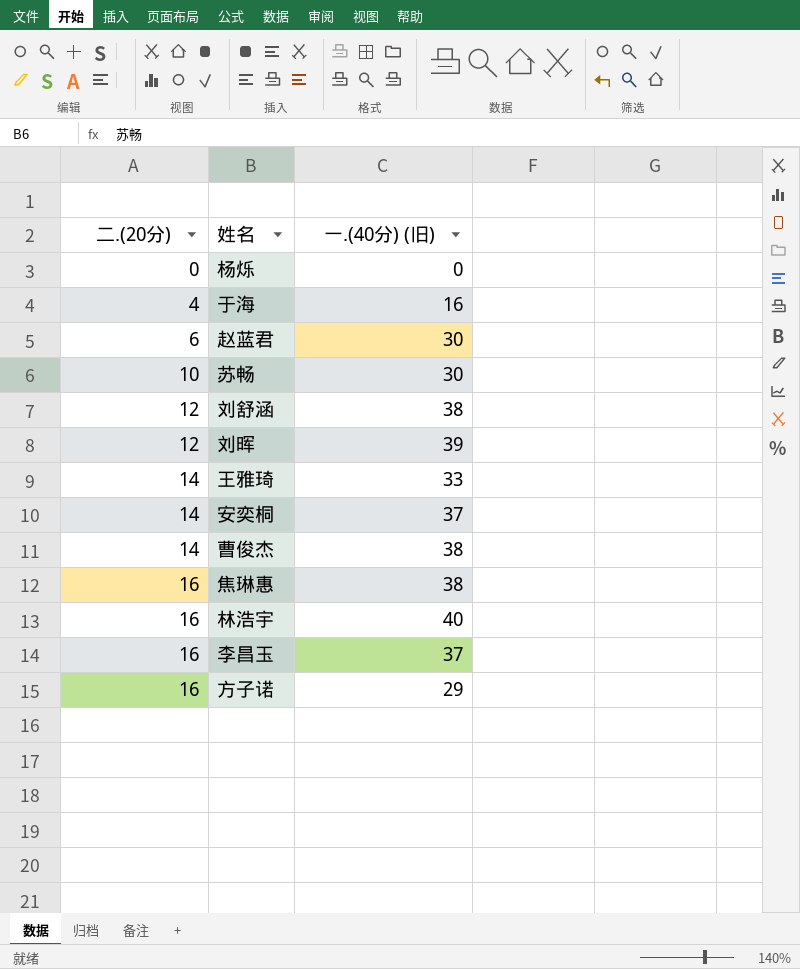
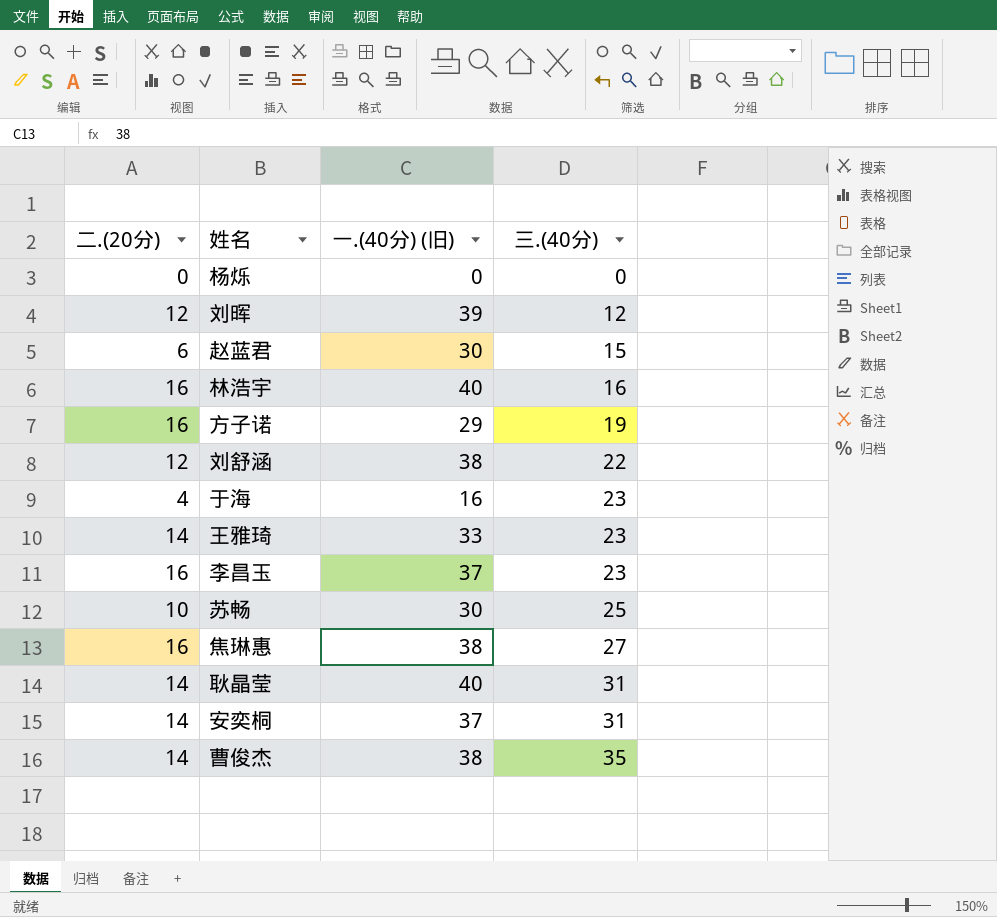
row order: 二.(20分) ascending -> 三.(40分) ascending
column 三.(40分) | position: none -> 4
row 耿晶莹: none -> 14 | 40 | 31

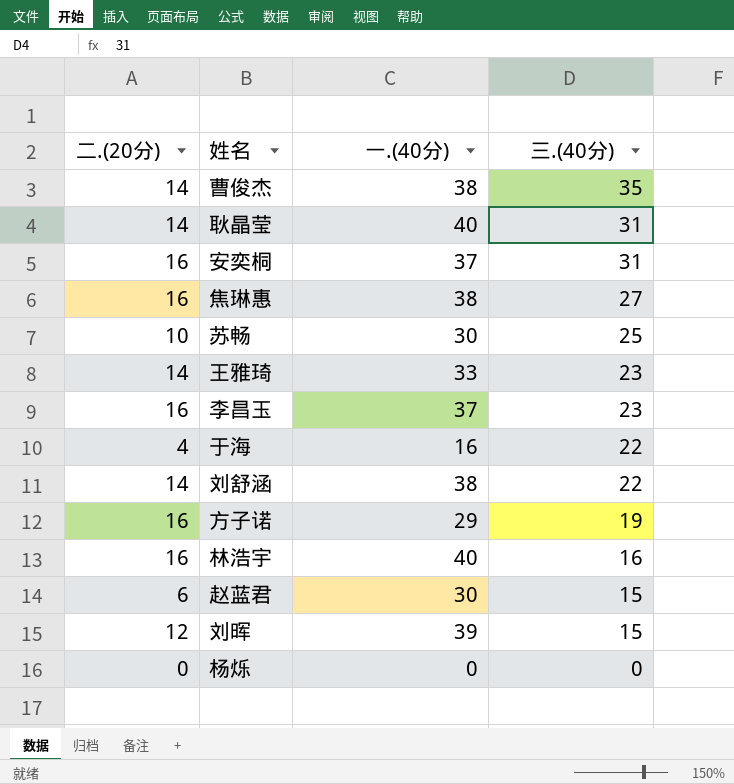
row order: 三.(40分) ascending -> 三.(40分) descending
column name: 一.(40分) (旧) -> 一.(40分)
安奕桐 | 二.(20分): 14 -> 16
于海 | 三.(40分): 23 -> 22
刘舒涵 | 二.(20分): 12 -> 14
刘晖 | 三.(40分): 12 -> 15

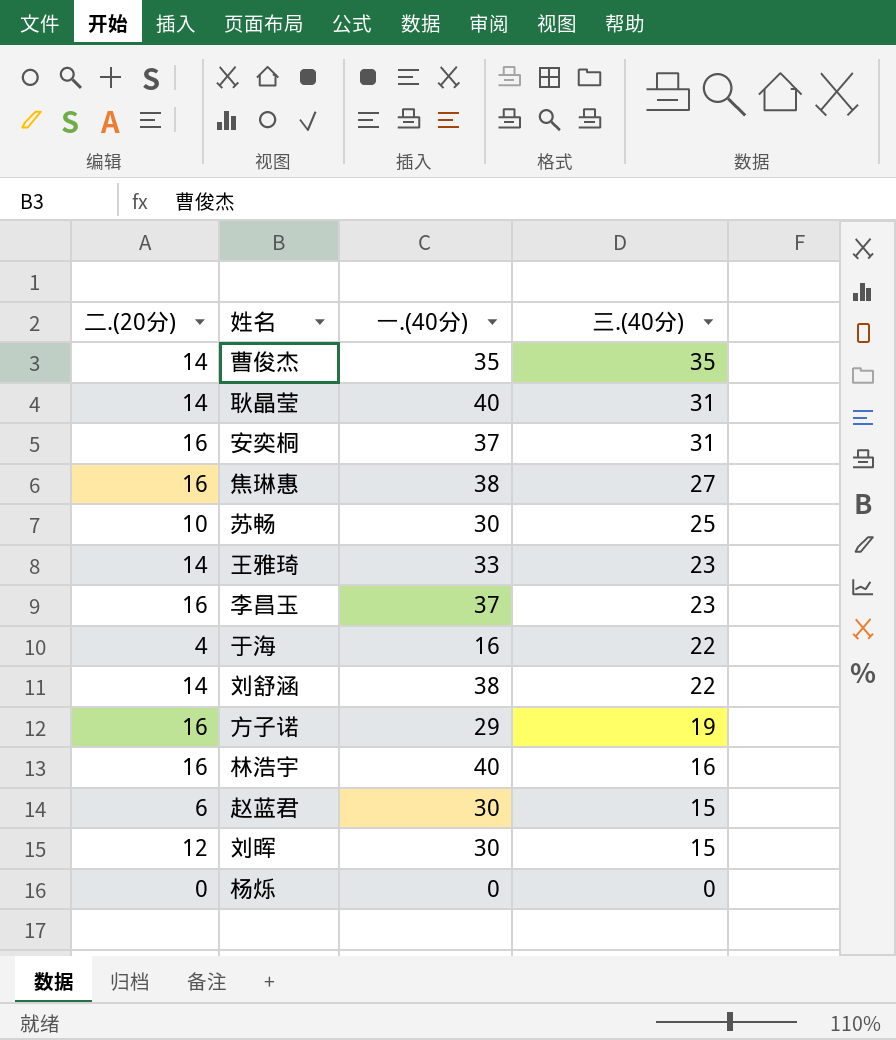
曹俊杰 | 一.(40分): 38 -> 35
刘晖 | 一.(40分): 39 -> 30

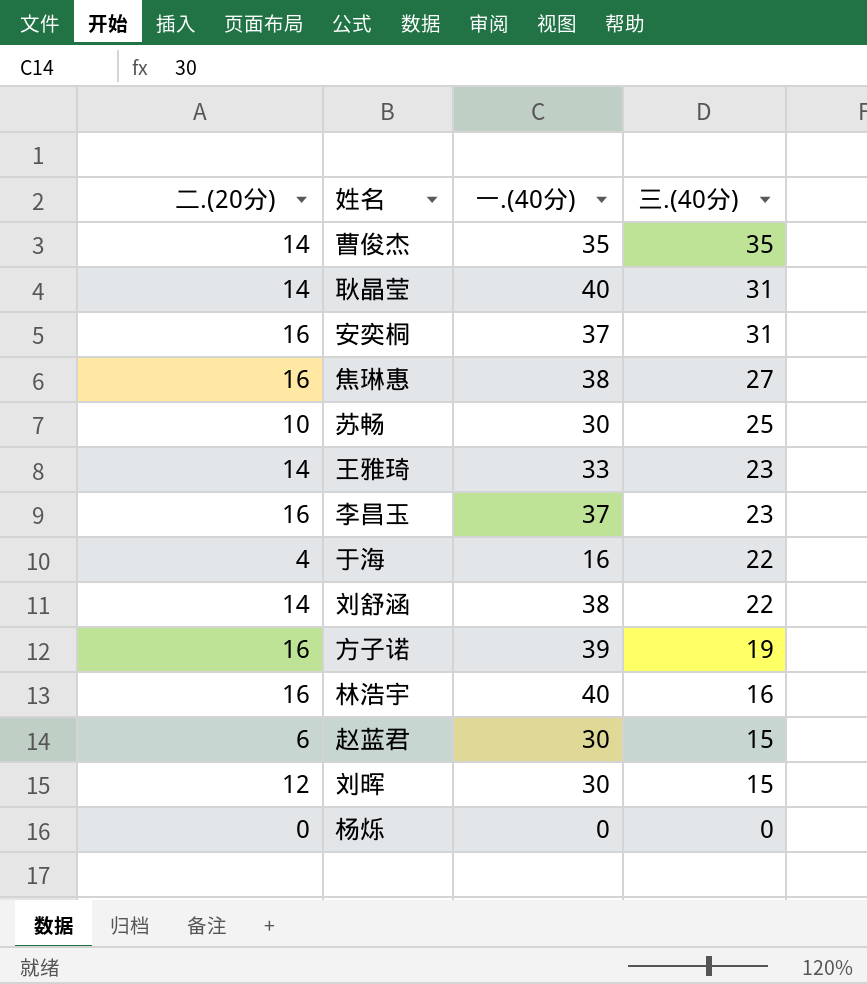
方子诺 | 一.(40分): 29 -> 39

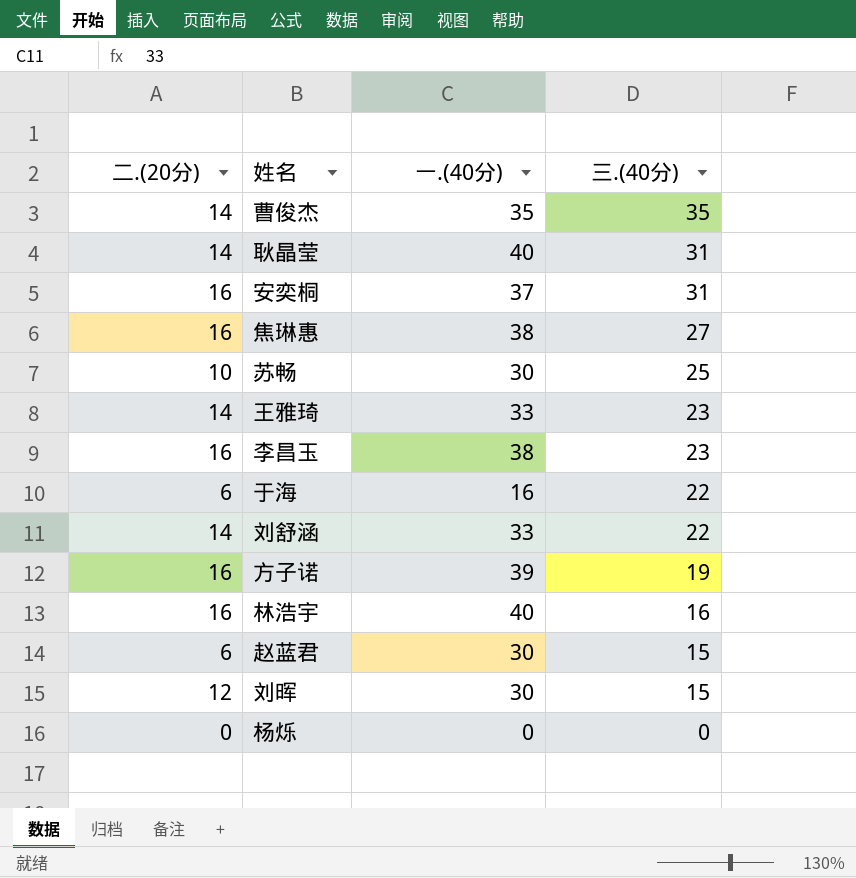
李昌玉 | 一.(40分): 37 -> 38
于海 | 二.(20分): 4 -> 6
刘舒涵 | 一.(40分): 38 -> 33

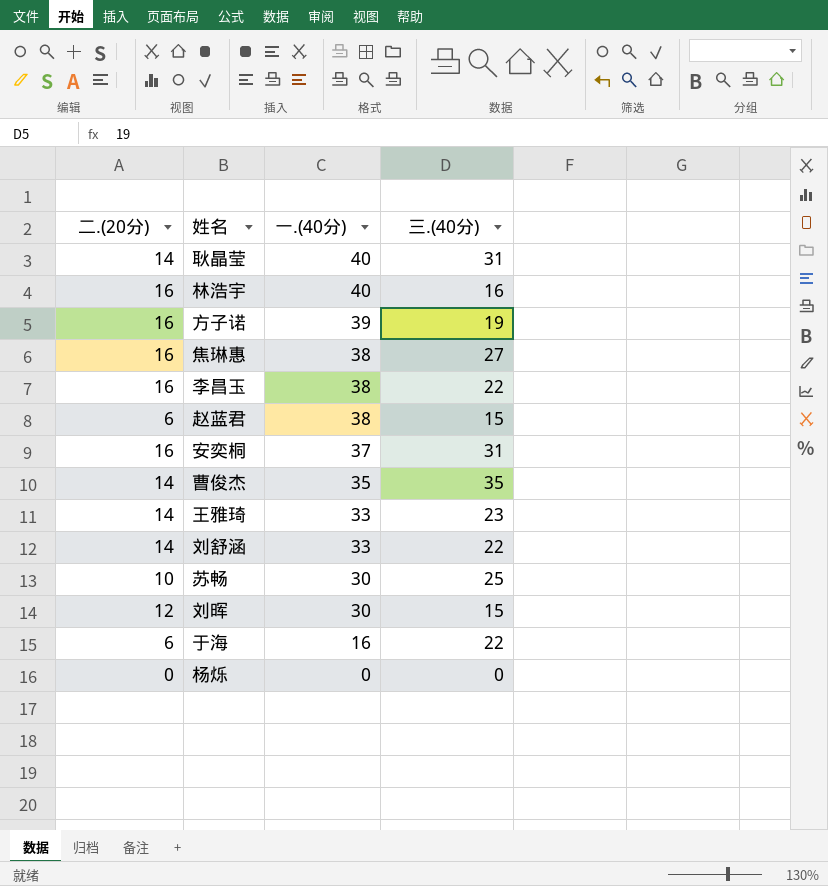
row order: 三.(40分) descending -> 一.(40分) descending
李昌玉 | 三.(40分): 23 -> 22
赵蓝君 | 一.(40分): 30 -> 38

